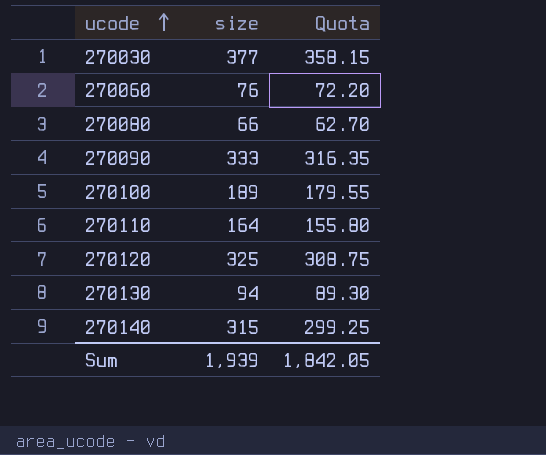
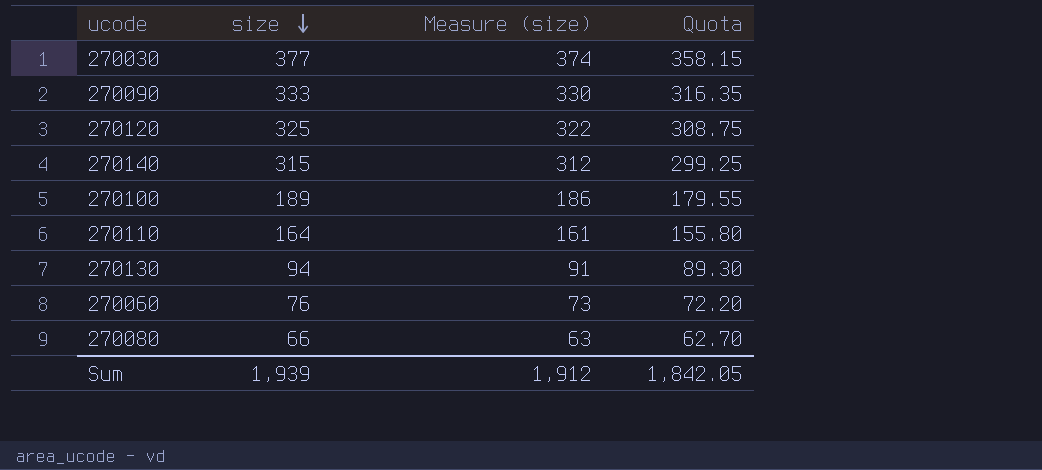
row order: ucode ascending -> size descending
column Measure (size) | formula: none -> [size] - 3

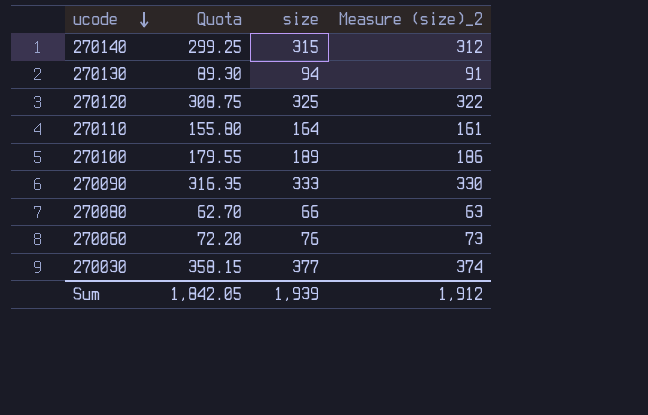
row order: size descending -> ucode descending
column Quota | position: 4 -> 2
column name: Measure (size) -> Measure (size)_2

